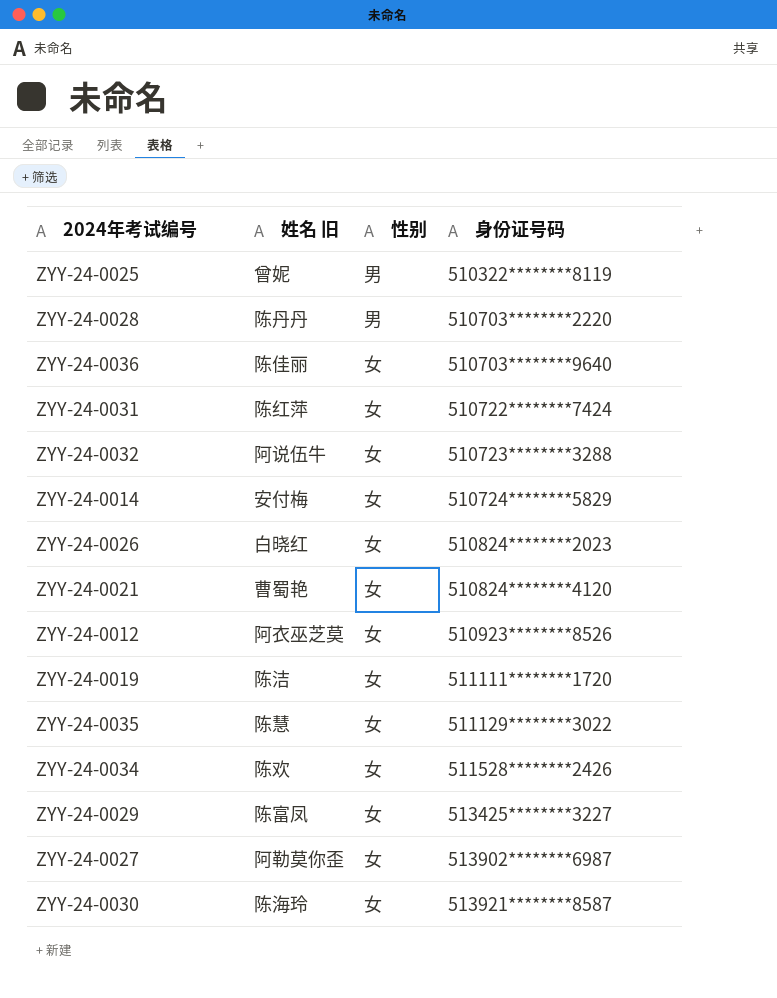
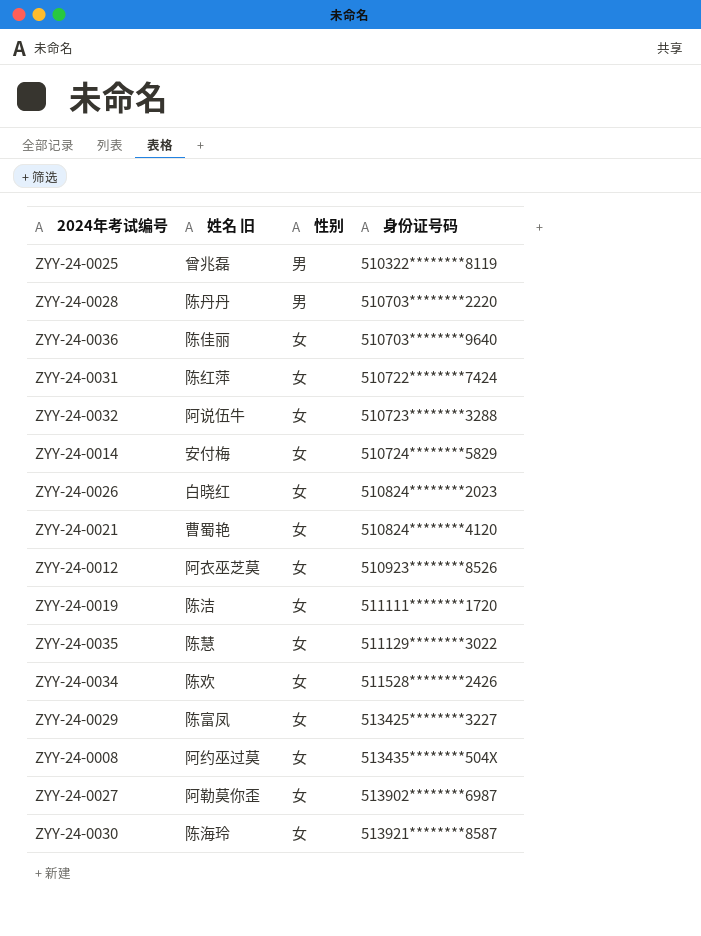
ZYY-24-0025 | 姓名 旧: 曾妮 -> 曾兆磊
row ZYY-24-0008: none -> 阿约巫过莫 | 女 | 513435********504X

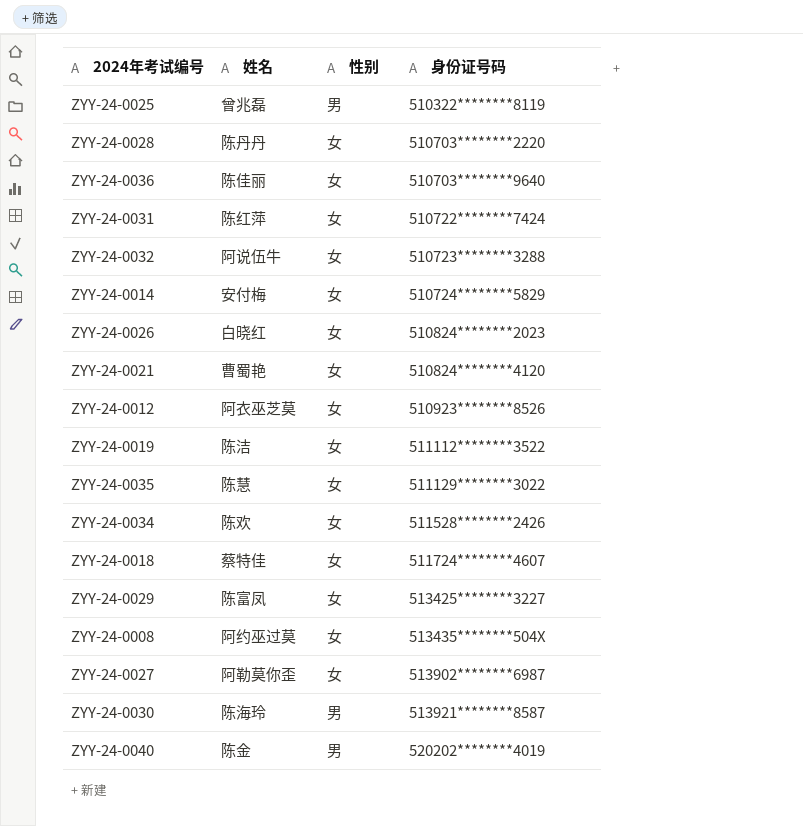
column name: 姓名 旧 -> 姓名
ZYY-24-0028 | 性别: 男 -> 女
ZYY-24-0019 | 身份证号码: 511111********1720 -> 511112********3522
row ZYY-24-0018: none -> 蔡特佳 | 女 | 511724********4607
ZYY-24-0030 | 性别: 女 -> 男
row ZYY-24-0040: none -> 陈金 | 男 | 520202********4019

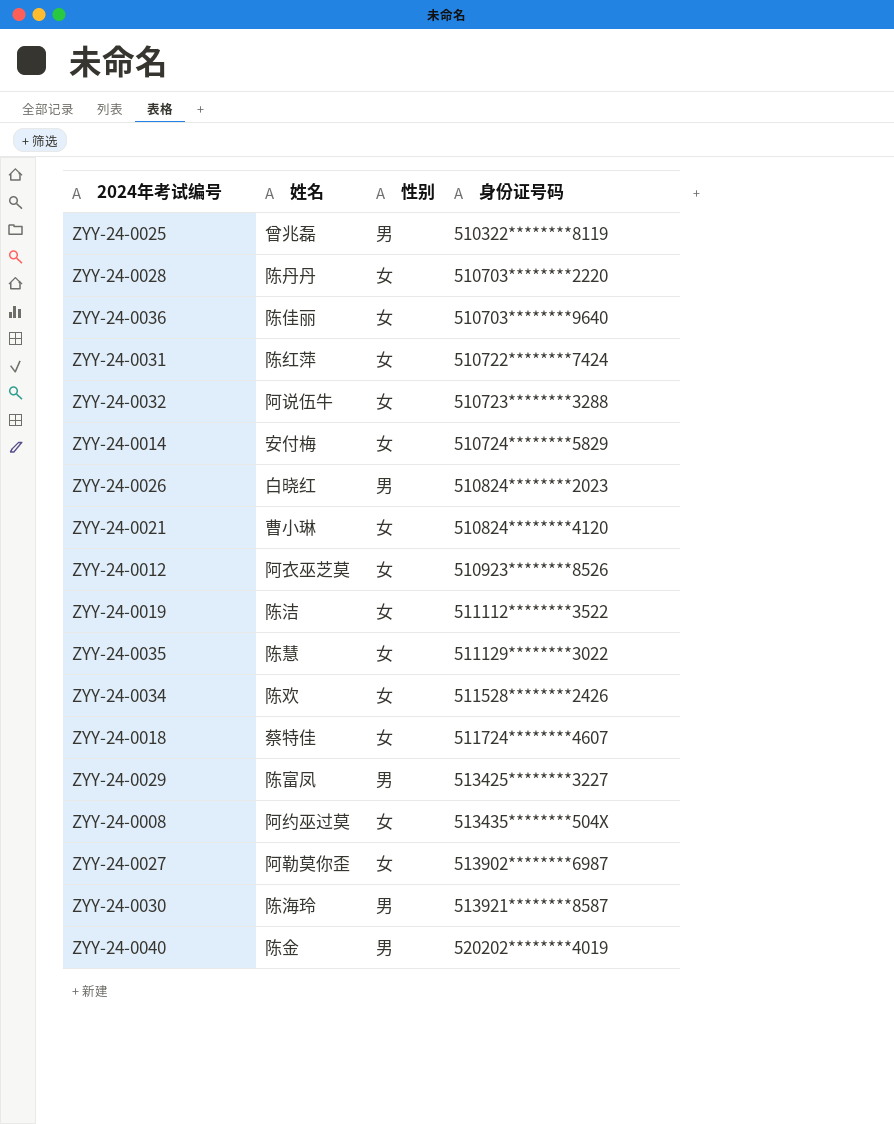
ZYY-24-0026 | 性别: 女 -> 男
ZYY-24-0021 | 姓名: 曹蜀艳 -> 曹小琳
ZYY-24-0029 | 性别: 女 -> 男

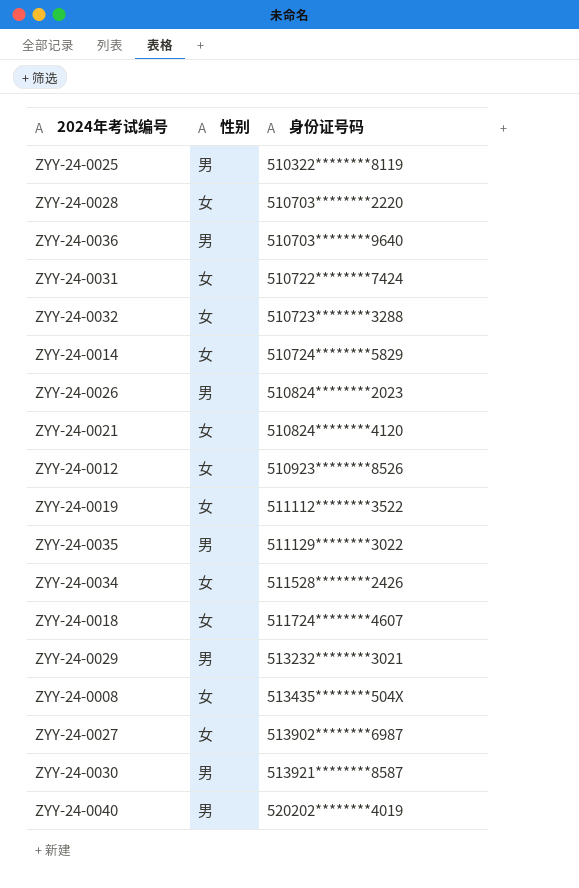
column 姓名 | position: 2 -> none
ZYY-24-0036 | 性别: 女 -> 男
ZYY-24-0035 | 性别: 女 -> 男
ZYY-24-0029 | 身份证号码: 513425********3227 -> 513232********3021

